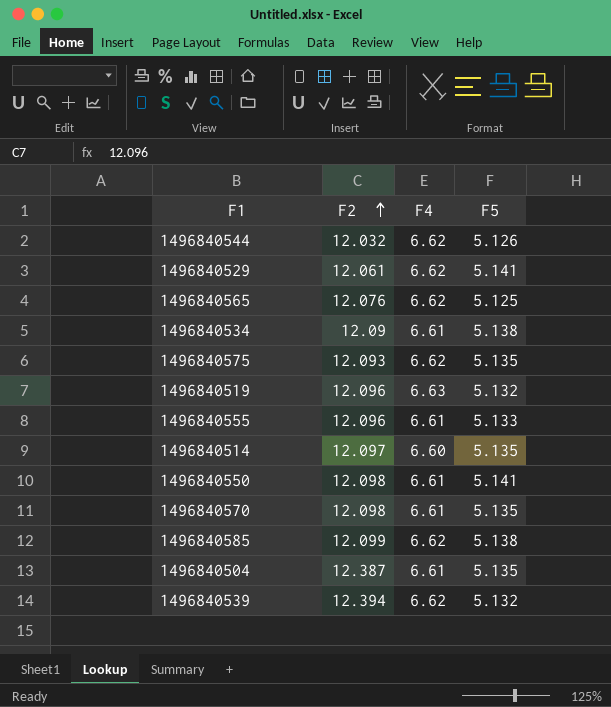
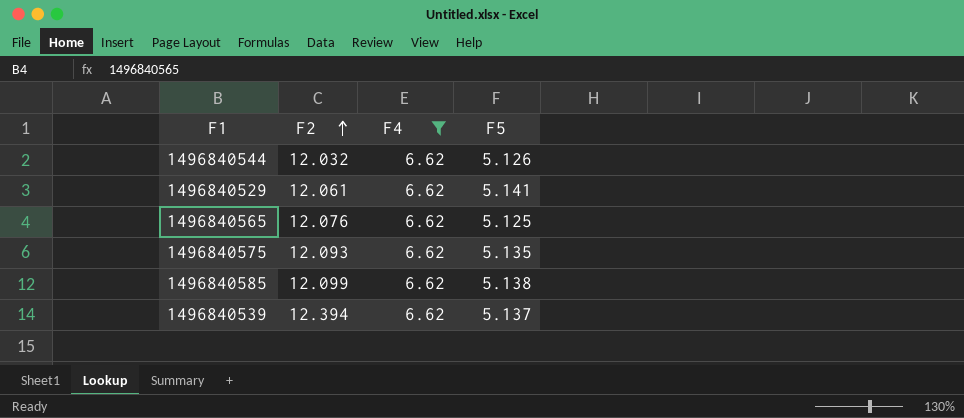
filter: none -> F4 = 6.62
1496840539 | F5: 5.132 -> 5.137

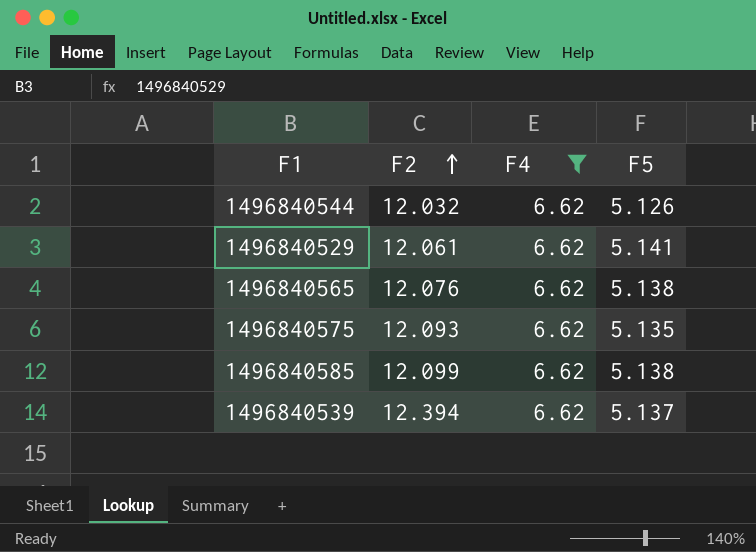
1496840565 | F5: 5.125 -> 5.138

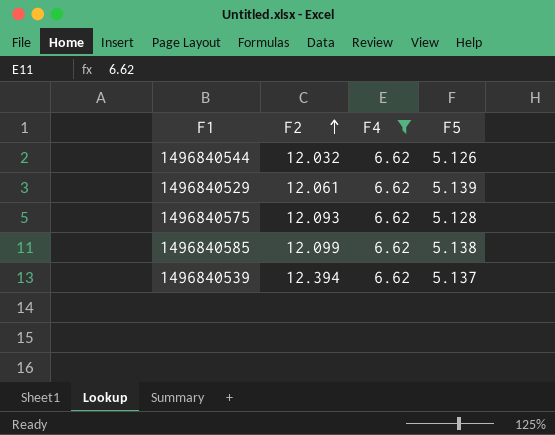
row 1496840565: 12.076 | 6.62 | 5.138 -> none
1496840529 | F5: 5.141 -> 5.139
1496840575 | F5: 5.135 -> 5.128

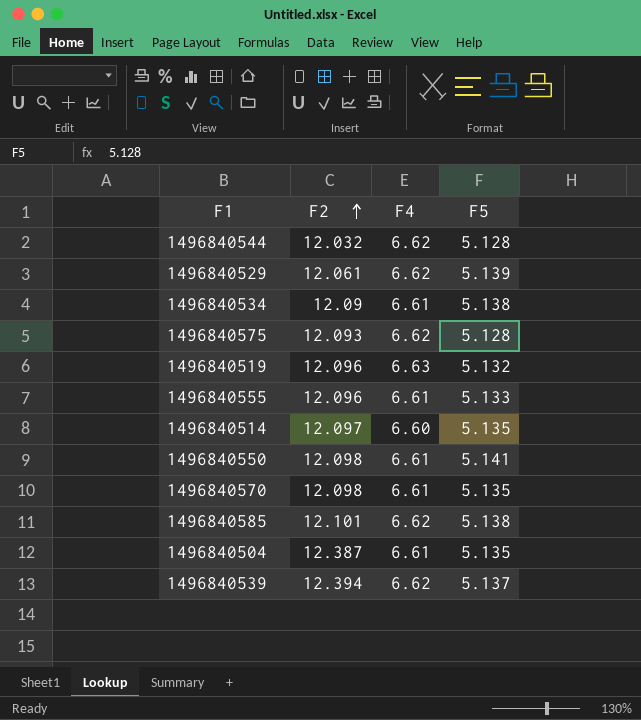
filter: F4 = 6.62 -> none
1496840544 | F5: 5.126 -> 5.128
1496840585 | F2: 12.099 -> 12.101

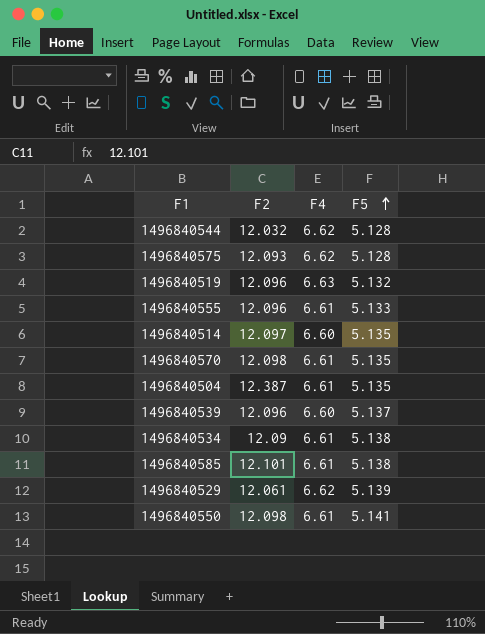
row order: F2 ascending -> F5 ascending
1496840539 | F2: 12.394 -> 12.096
1496840539 | F4: 6.62 -> 6.60
1496840585 | F4: 6.62 -> 6.61

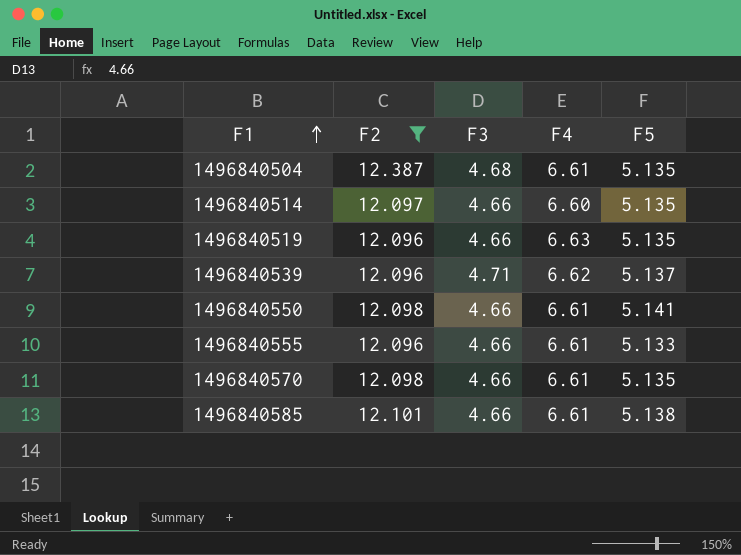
filter: none -> F2 >= 12.096
row order: F5 ascending -> F1 ascending
column F3 | position: none -> 3
1496840519 | F5: 5.132 -> 5.135
1496840539 | F4: 6.60 -> 6.62

